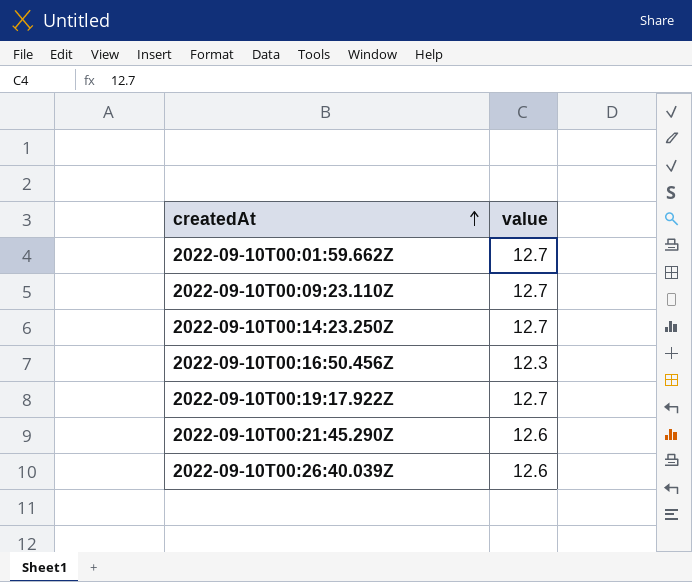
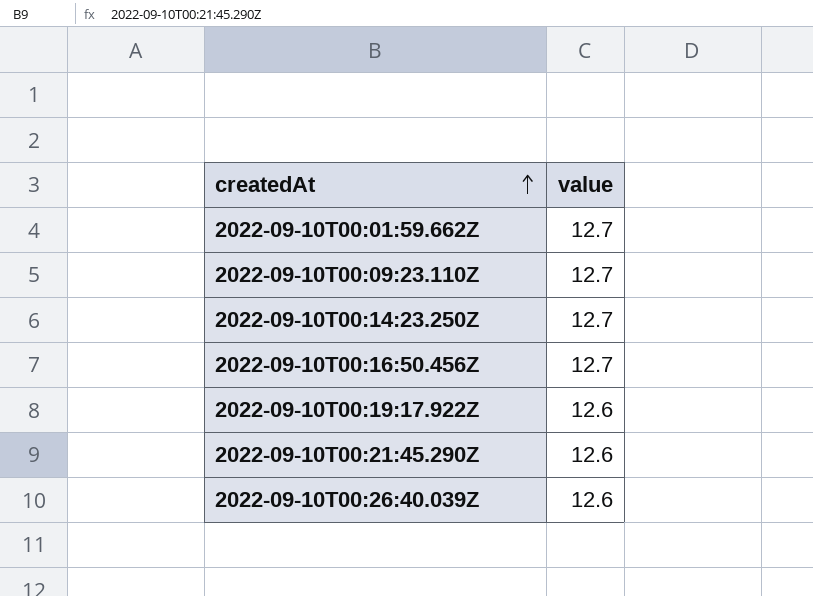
2022-09-10T00:16:50.456Z | value: 12.3 -> 12.7
2022-09-10T00:19:17.922Z | value: 12.7 -> 12.6

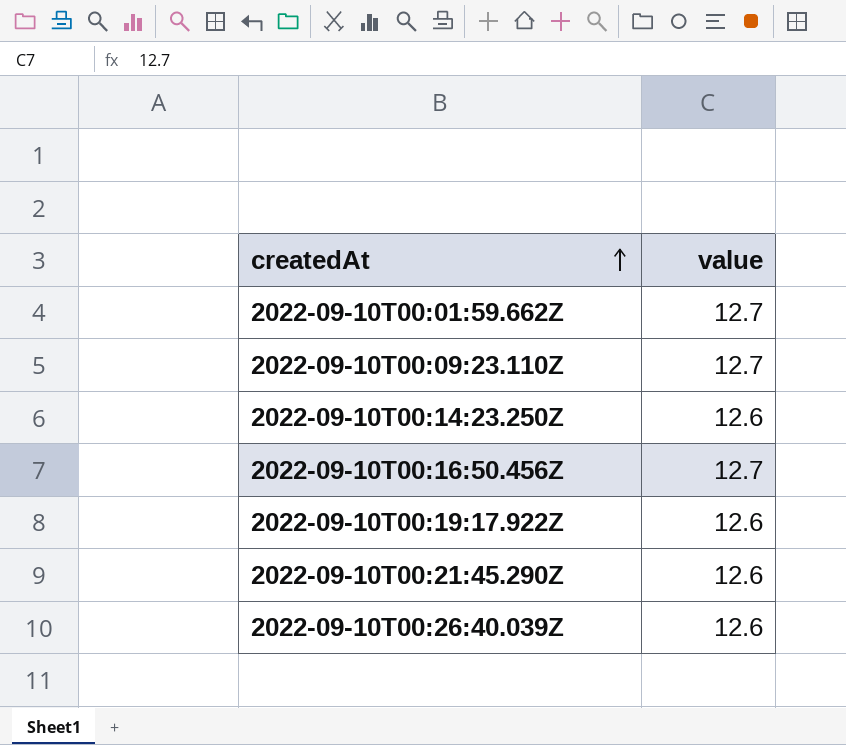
2022-09-10T00:14:23.250Z | value: 12.7 -> 12.6

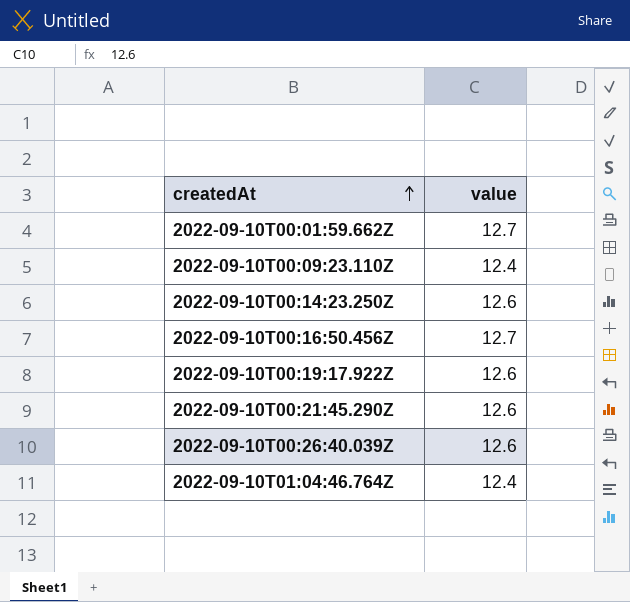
2022-09-10T00:09:23.110Z | value: 12.7 -> 12.4
row 2022-09-10T01:04:46.764Z: none -> 12.4

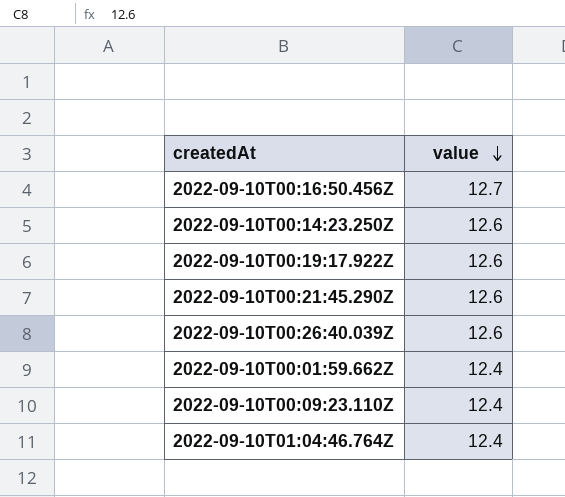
row order: createdAt ascending -> value descending
2022-09-10T00:01:59.662Z | value: 12.7 -> 12.4

